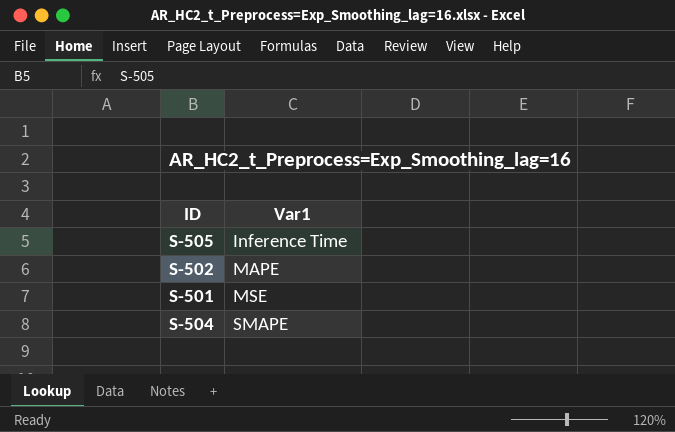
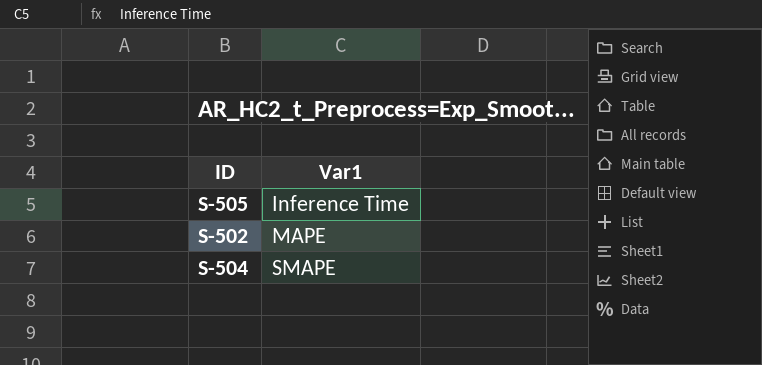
row S-501: MSE -> none

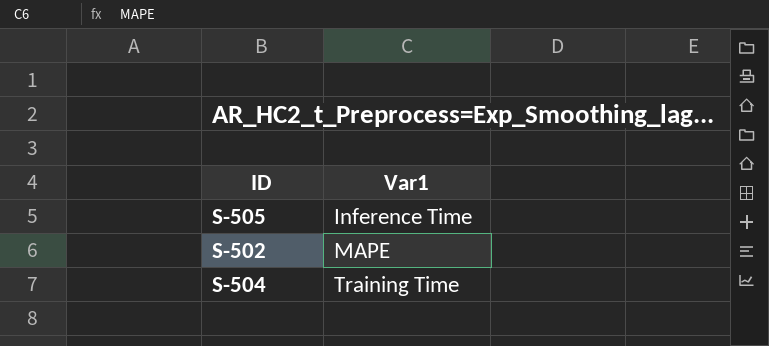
S-504 | Var1: SMAPE -> Training Time

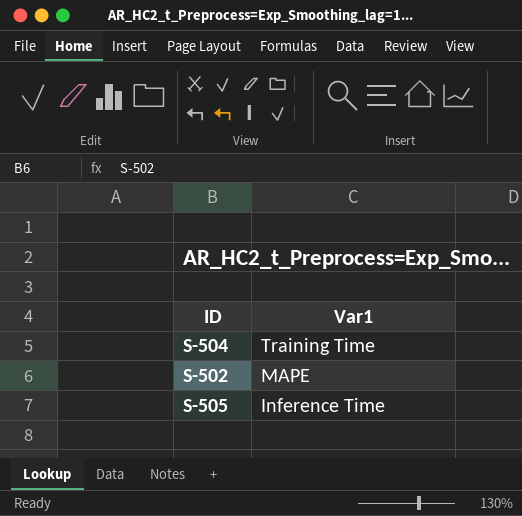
row order: Var1 ascending -> Var1 descending

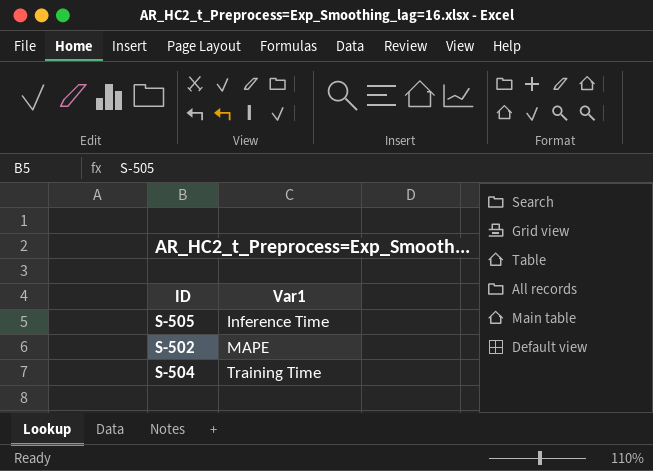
row order: Var1 descending -> Var1 ascending

